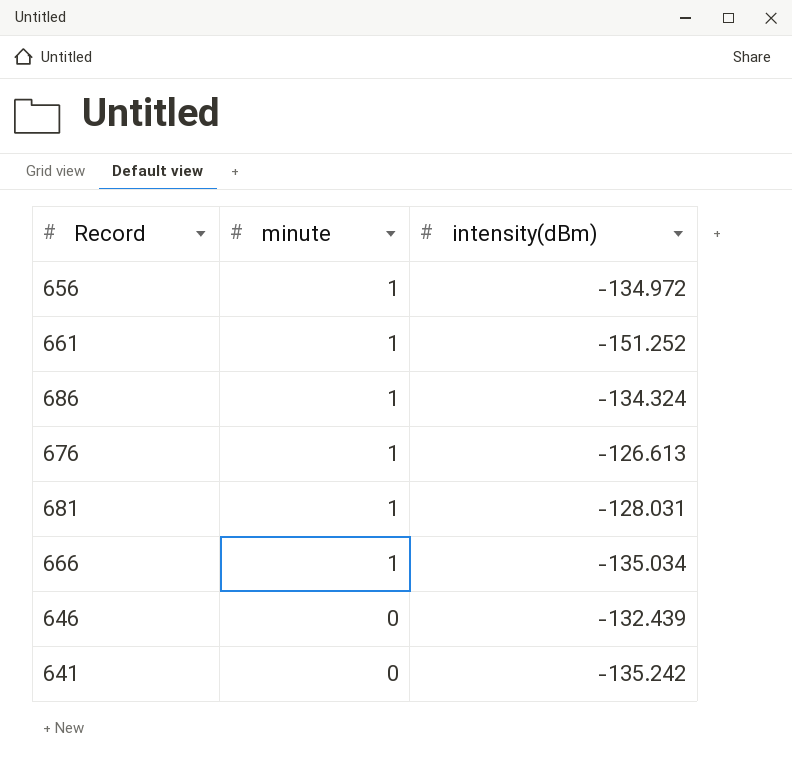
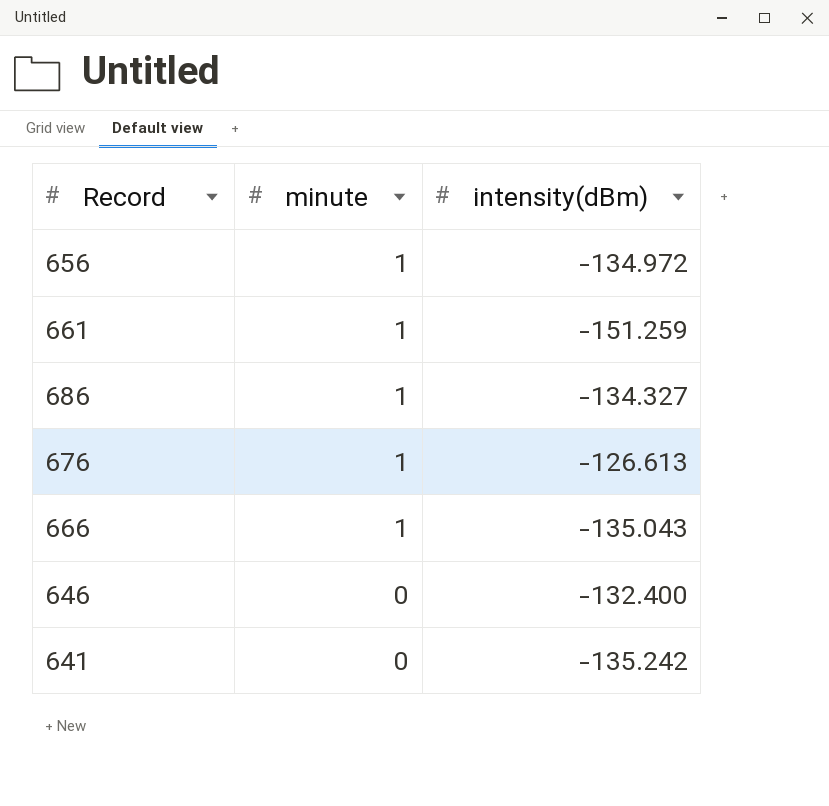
row 681: 1 | -128.031 -> none
661 | intensity(dBm): -151.252 -> -151.259
686 | intensity(dBm): -134.324 -> -134.327
666 | intensity(dBm): -135.034 -> -135.043
646 | intensity(dBm): -132.439 -> -132.400

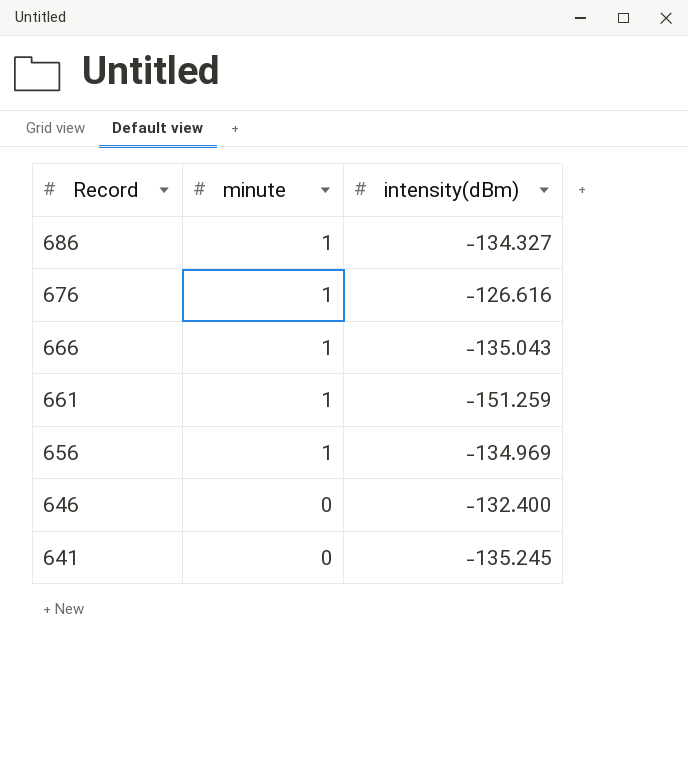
row order: minute descending -> Record descending
676 | intensity(dBm): -126.613 -> -126.616
656 | intensity(dBm): -134.972 -> -134.969
641 | intensity(dBm): -135.242 -> -135.245

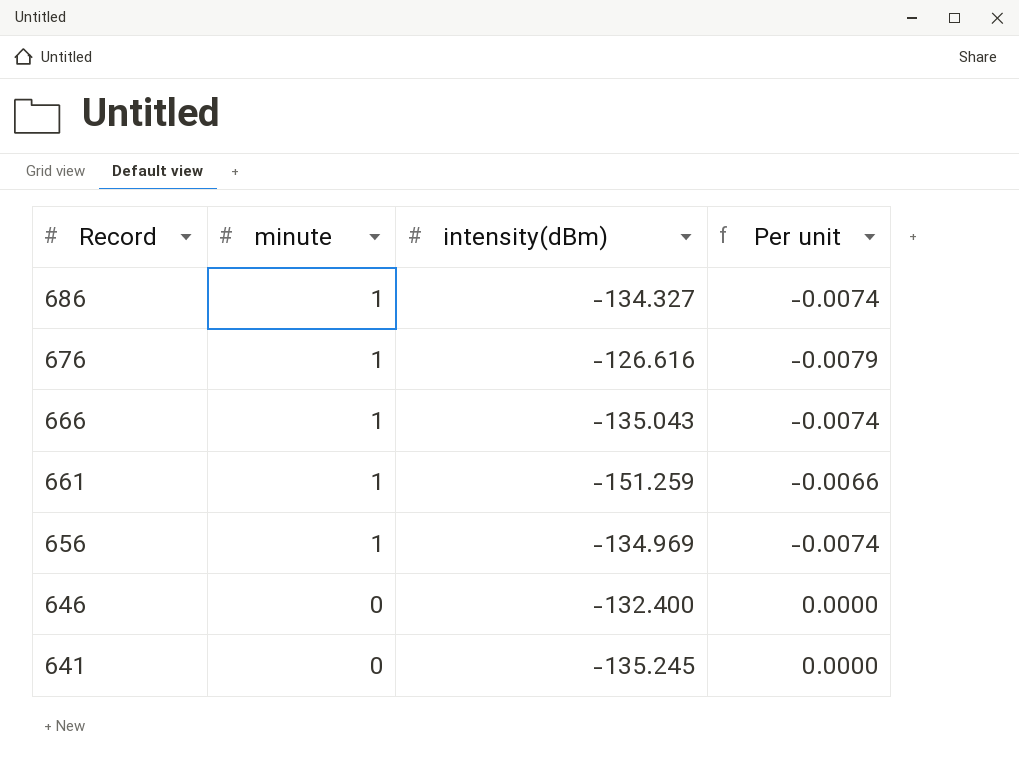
column Per unit | formula: none -> [minute] / [intensity(dBm)]

